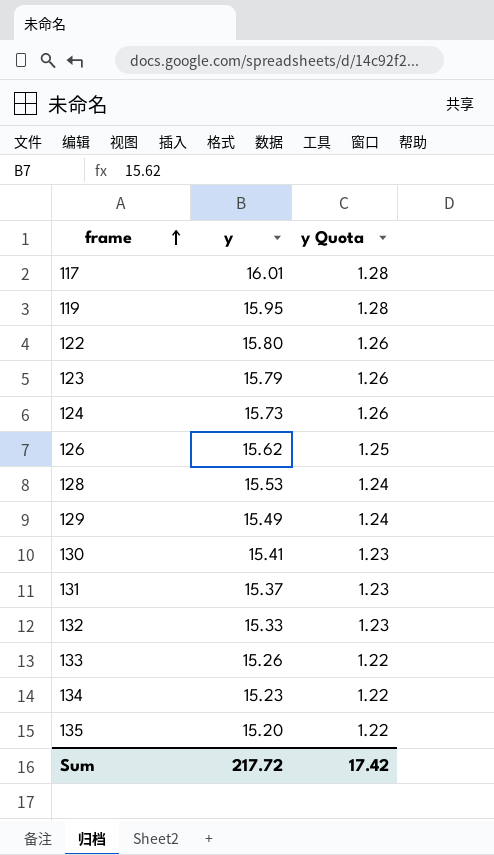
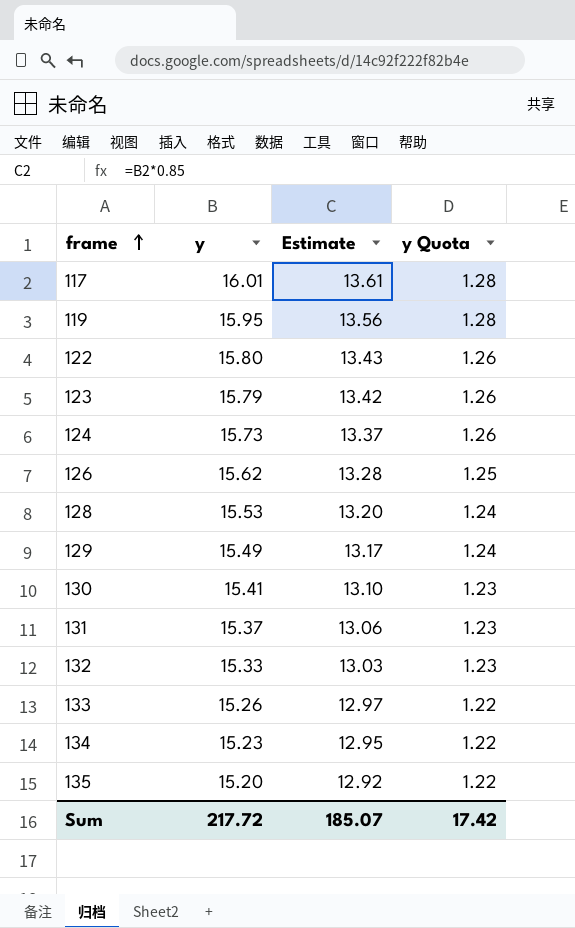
column Estimate | formula: none -> [y] * 0.85

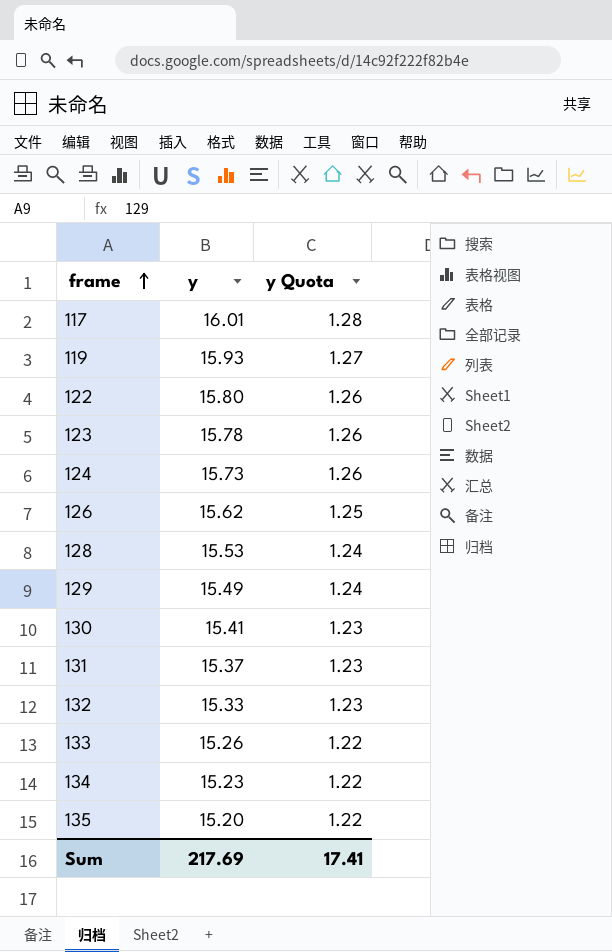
column Estimate | formula: [y] * 0.85 -> none
119 | y: 15.95 -> 15.93
119 | y Quota: 1.28 -> 1.27
123 | y: 15.79 -> 15.78
Sum | y: 217.72 -> 217.69
Sum | y Quota: 17.42 -> 17.41

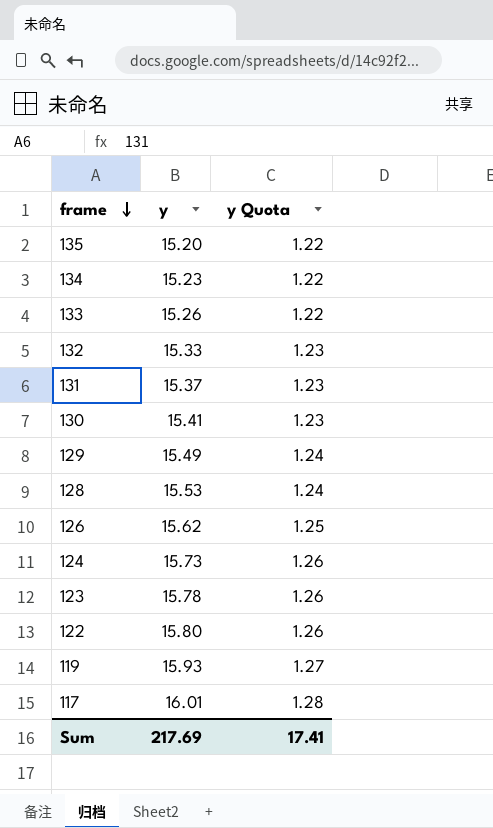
row order: frame ascending -> frame descending

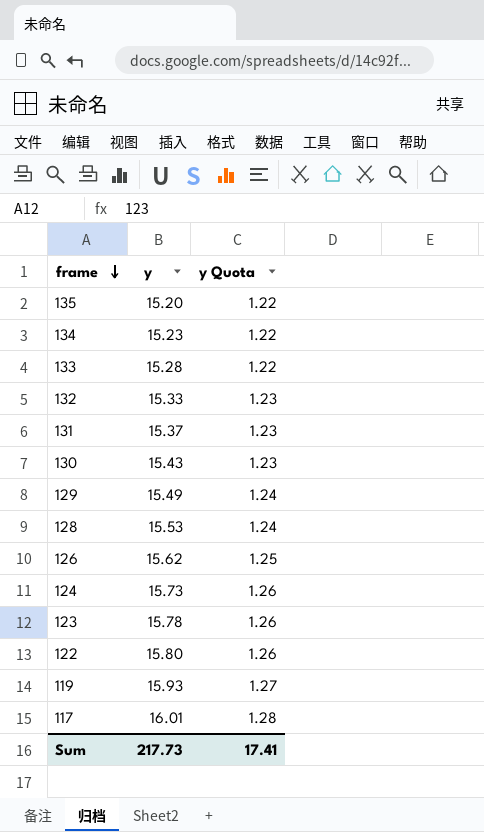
133 | y: 15.26 -> 15.28
130 | y: 15.41 -> 15.43
Sum | y: 217.69 -> 217.73

